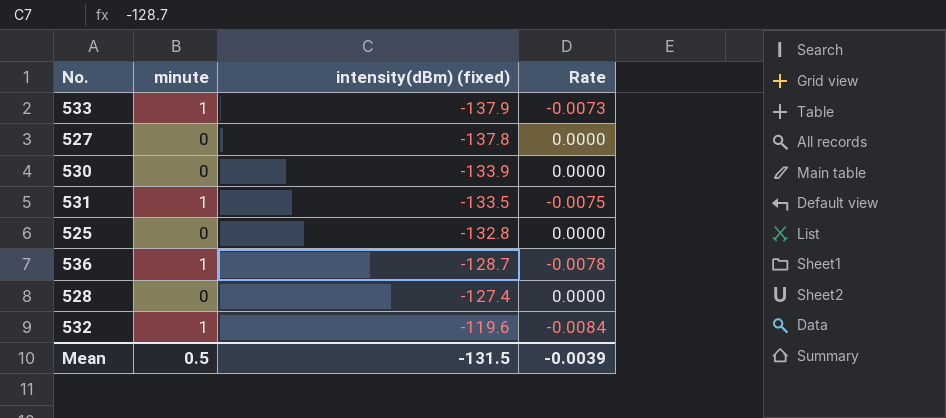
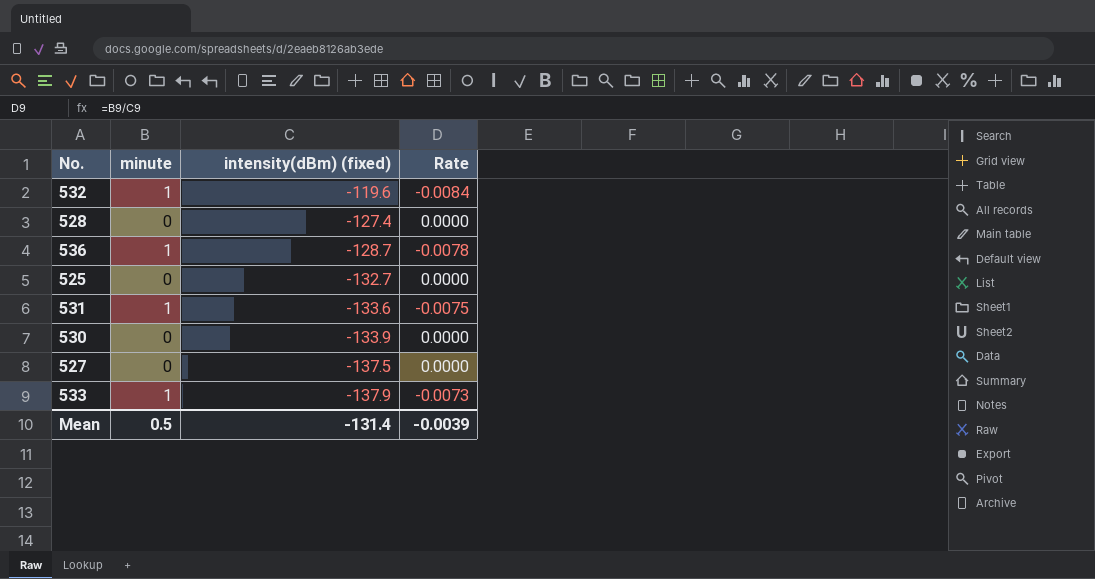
row order: intensity(dBm) (fixed) ascending -> intensity(dBm) (fixed) descending
525 | intensity(dBm) (fixed): -132.8 -> -132.7
531 | intensity(dBm) (fixed): -133.5 -> -133.6
527 | intensity(dBm) (fixed): -137.8 -> -137.5
Mean | intensity(dBm) (fixed): -131.5 -> -131.4

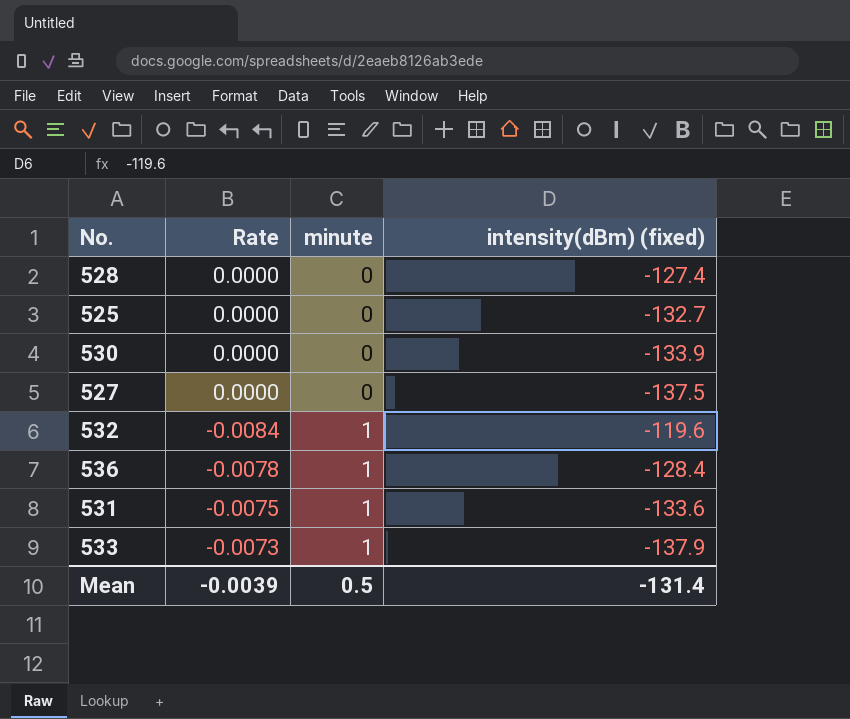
row order: intensity(dBm) (fixed) descending -> minute ascending
column Rate | position: 4 -> 2
536 | intensity(dBm) (fixed): -128.7 -> -128.4

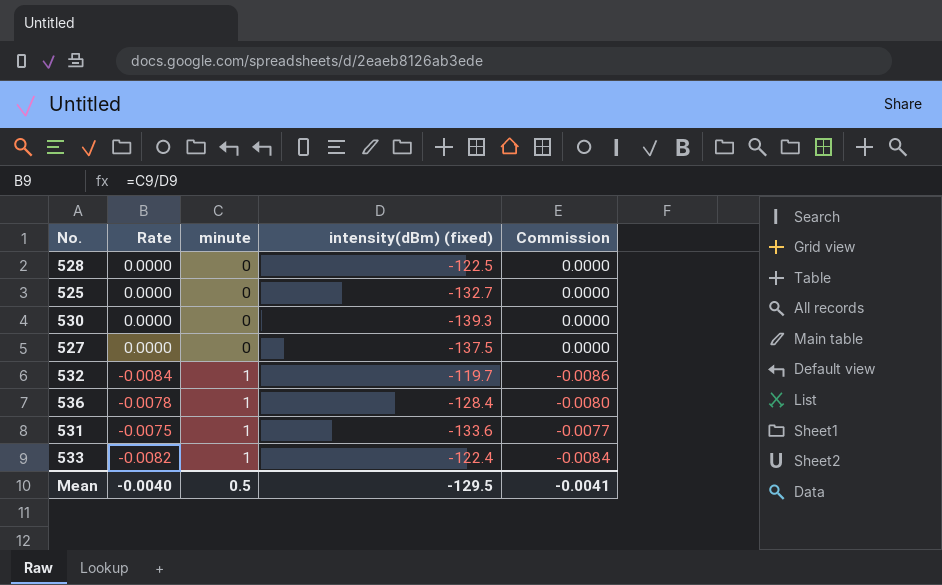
column Commission | formula: none -> [Rate] * 1.02
528 | intensity(dBm) (fixed): -127.4 -> -122.5
530 | intensity(dBm) (fixed): -133.9 -> -139.3
532 | intensity(dBm) (fixed): -119.6 -> -119.7
533 | Rate: -0.0073 -> -0.0082
533 | intensity(dBm) (fixed): -137.9 -> -122.4
Mean | Rate: -0.0039 -> -0.0040
Mean | intensity(dBm) (fixed): -131.4 -> -129.5

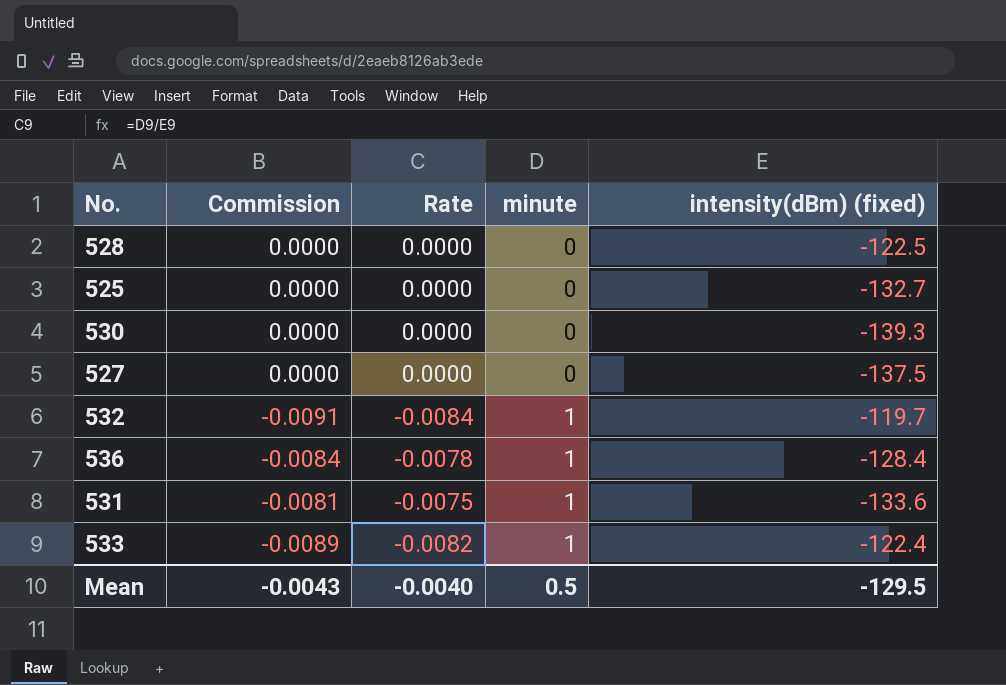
column Commission | formula: [Rate] * 1.02 -> [Rate] * 1.08
column Commission | position: 5 -> 2
Mean | Commission: -0.0041 -> -0.0043

